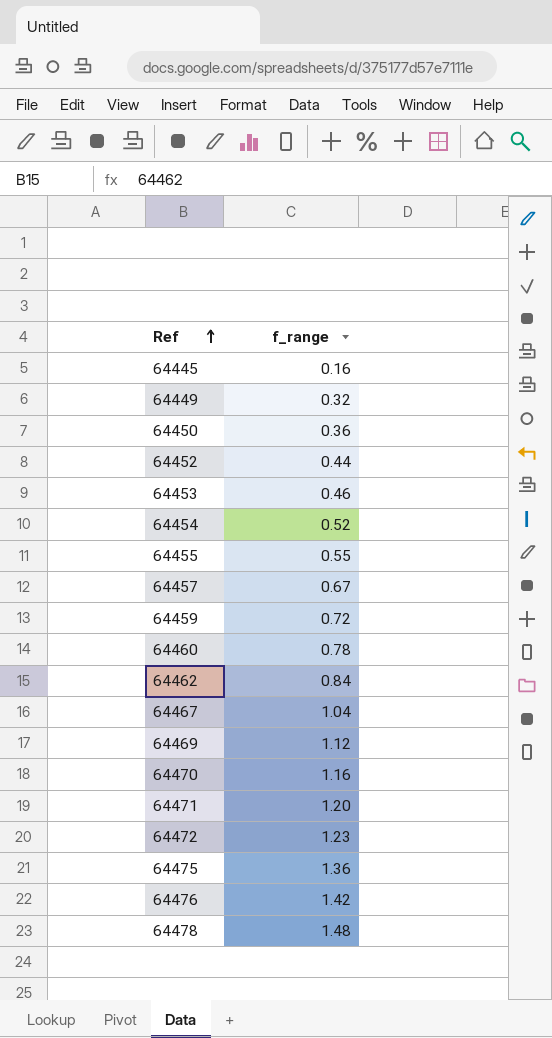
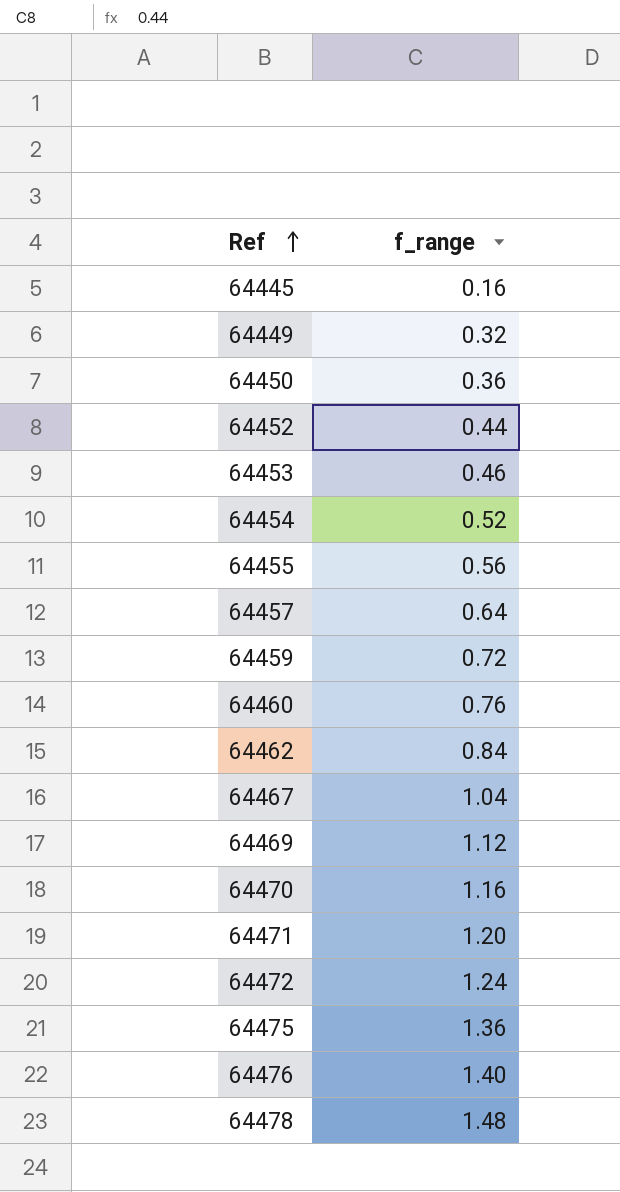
64455 | f_range: 0.55 -> 0.56
64457 | f_range: 0.67 -> 0.64
64460 | f_range: 0.78 -> 0.76
64472 | f_range: 1.23 -> 1.24
64476 | f_range: 1.42 -> 1.40

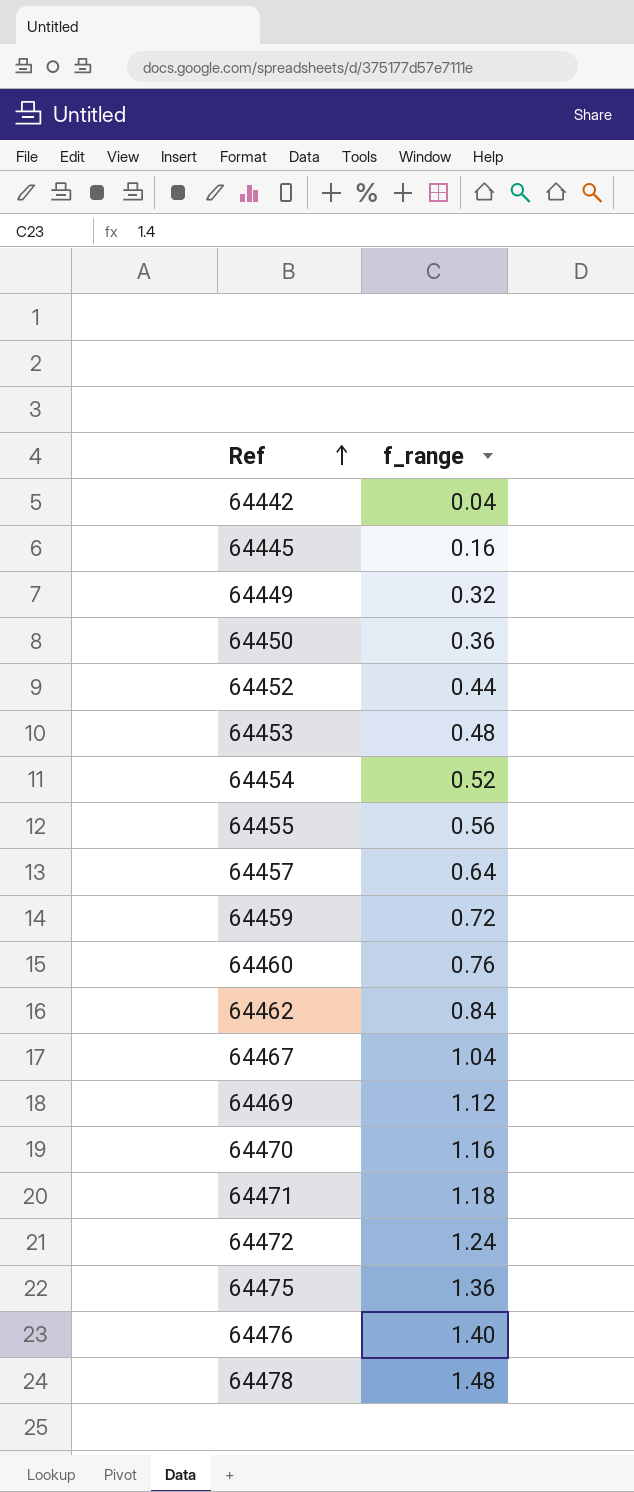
row 64442: none -> 0.04
64453 | f_range: 0.46 -> 0.48
64471 | f_range: 1.20 -> 1.18

